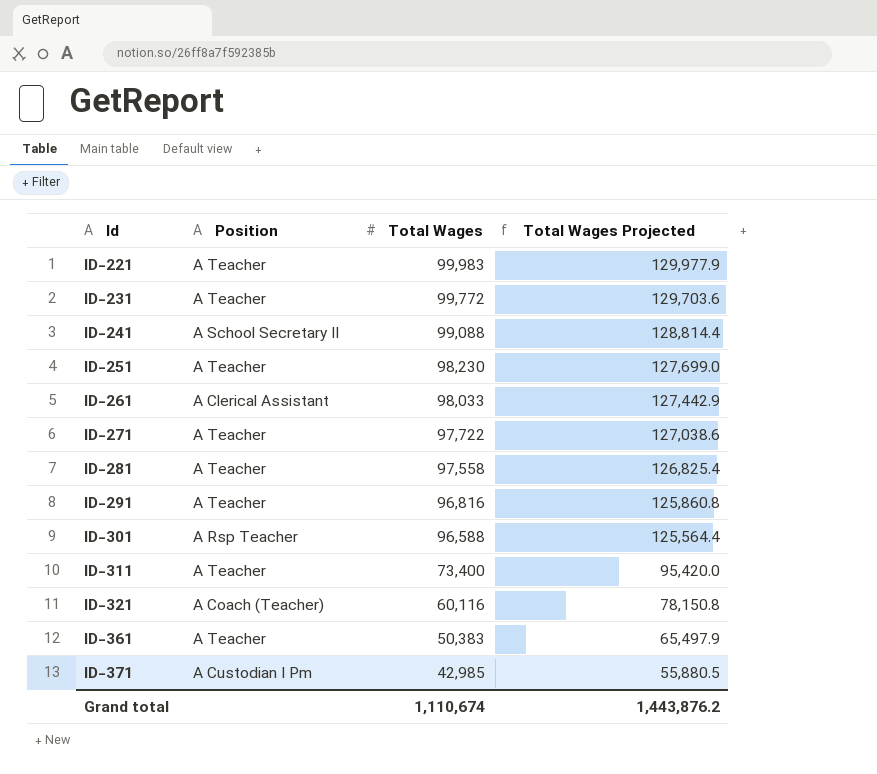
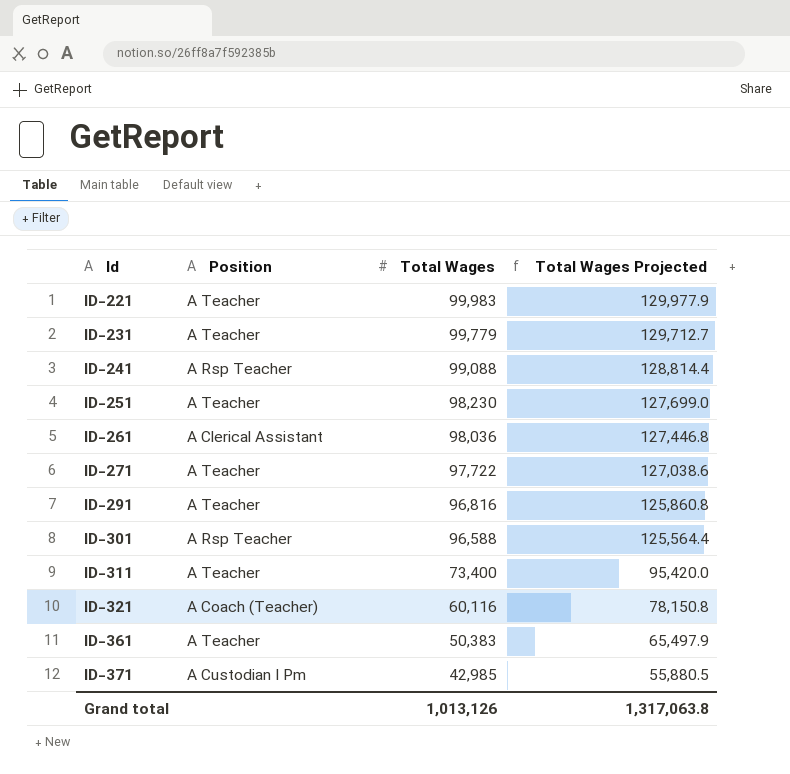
row ID-281: A Teacher | 97,558 | 126,825.4 -> none
ID-231 | Total Wages: 99,772 -> 99,779
ID-231 | Total Wages Projected: 129,703.6 -> 129,712.7
ID-241 | Position: A School Secretary II -> A Rsp Teacher
ID-261 | Total Wages: 98,033 -> 98,036
ID-261 | Total Wages Projected: 127,442.9 -> 127,446.8
Grand total | Total Wages: 1,110,674 -> 1,013,126
Grand total | Total Wages Projected: 1,443,876.2 -> 1,317,063.8

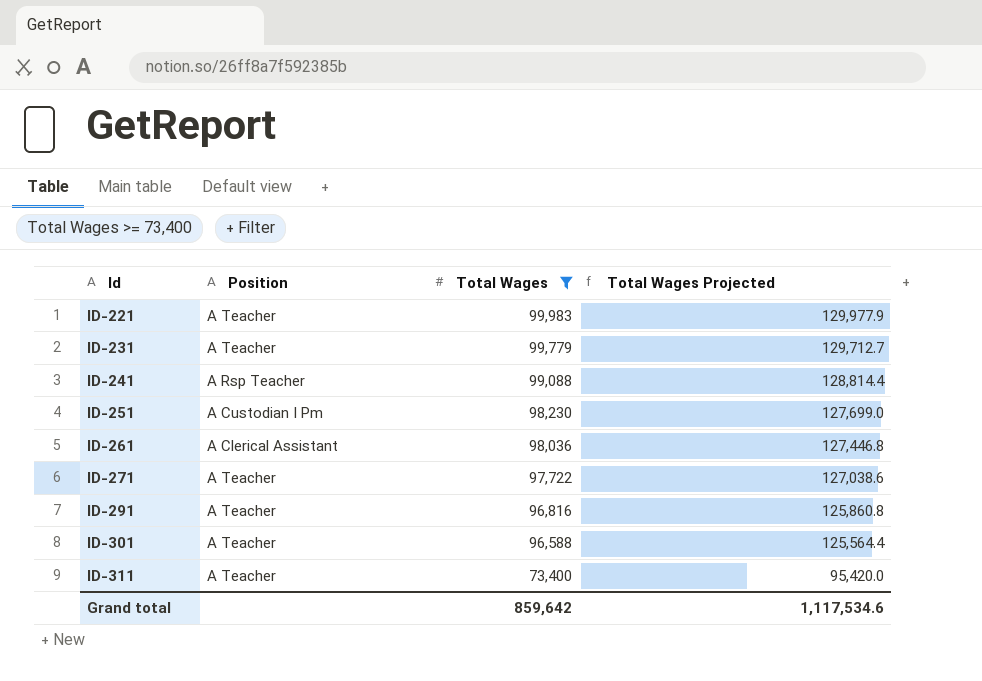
filter: none -> Total Wages >= 73,400
ID-251 | Position: A Teacher -> A Custodian I Pm
ID-301 | Position: A Rsp Teacher -> A Teacher
Grand total | Total Wages: 1,013,126 -> 859,642
Grand total | Total Wages Projected: 1,317,063.8 -> 1,117,534.6

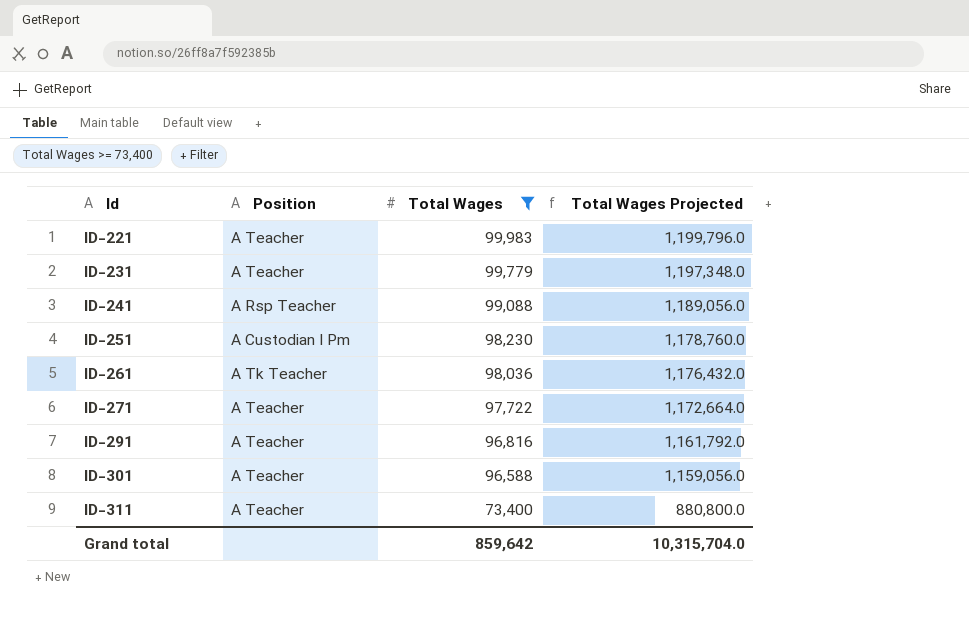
column Total Wages Projected | formula: [Total Wages] * 1.3 -> [Total Wages] * 12
ID-261 | Position: A Clerical Assistant -> A Tk Teacher
Grand total | Total Wages Projected: 1,117,534.6 -> 10,315,704.0

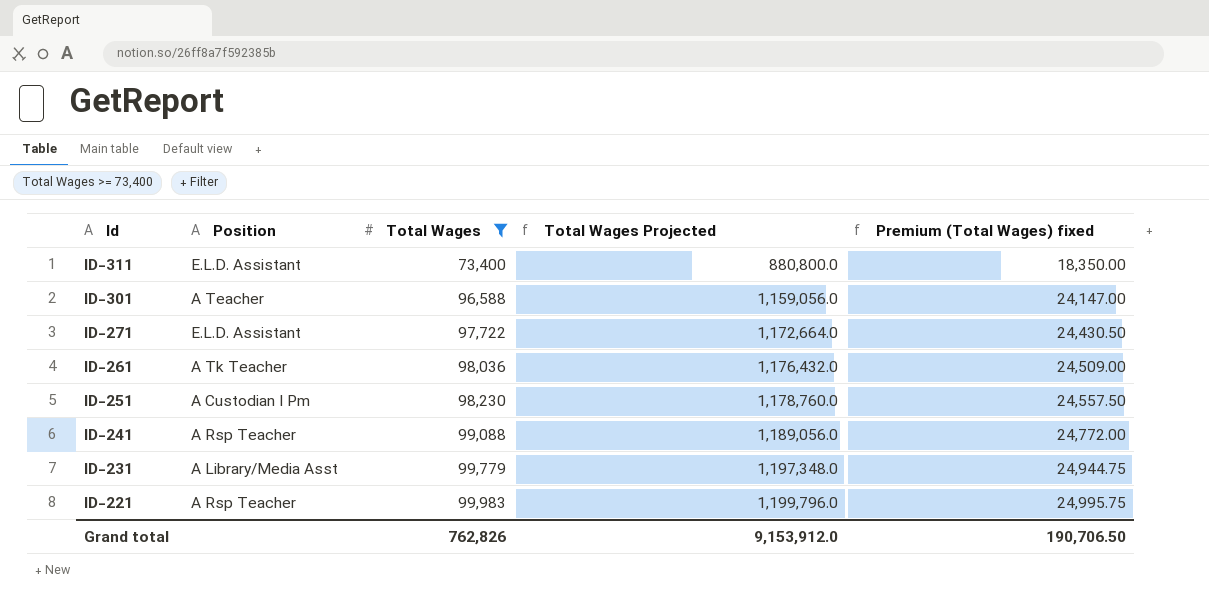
row order: Id ascending -> Id descending
column Premium (Total Wages) fixed | formula: none -> [Total Wages] * 0.25
row ID-291: A Teacher | 96,816 | 1,161,792.0 -> none
ID-311 | Position: A Teacher -> E.L.D. Assistant
ID-271 | Position: A Teacher -> E.L.D. Assistant
ID-231 | Position: A Teacher -> A Library/Media Asst
ID-221 | Position: A Teacher -> A Rsp Teacher
Grand total | Total Wages: 859,642 -> 762,826
Grand total | Total Wages Projected: 10,315,704.0 -> 9,153,912.0

